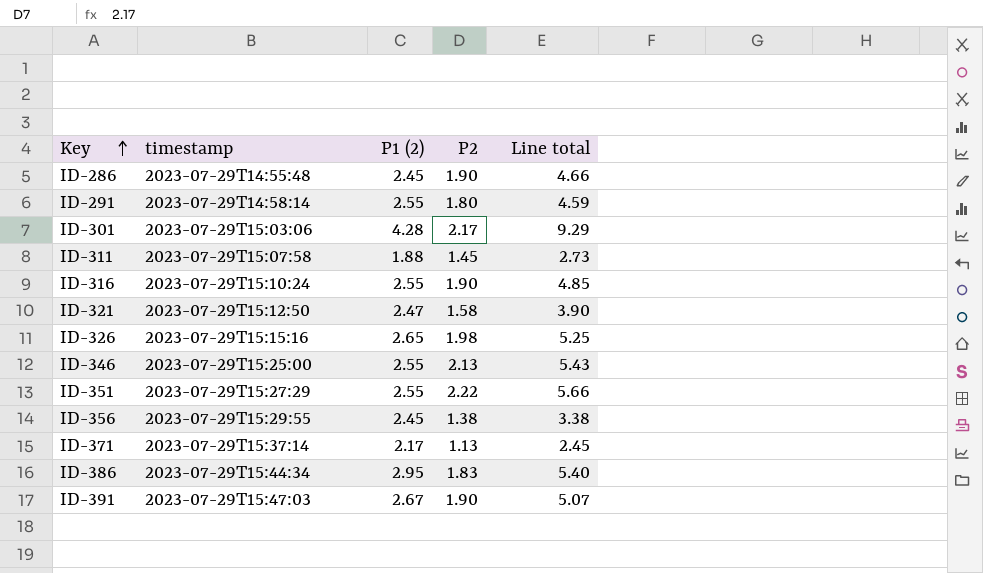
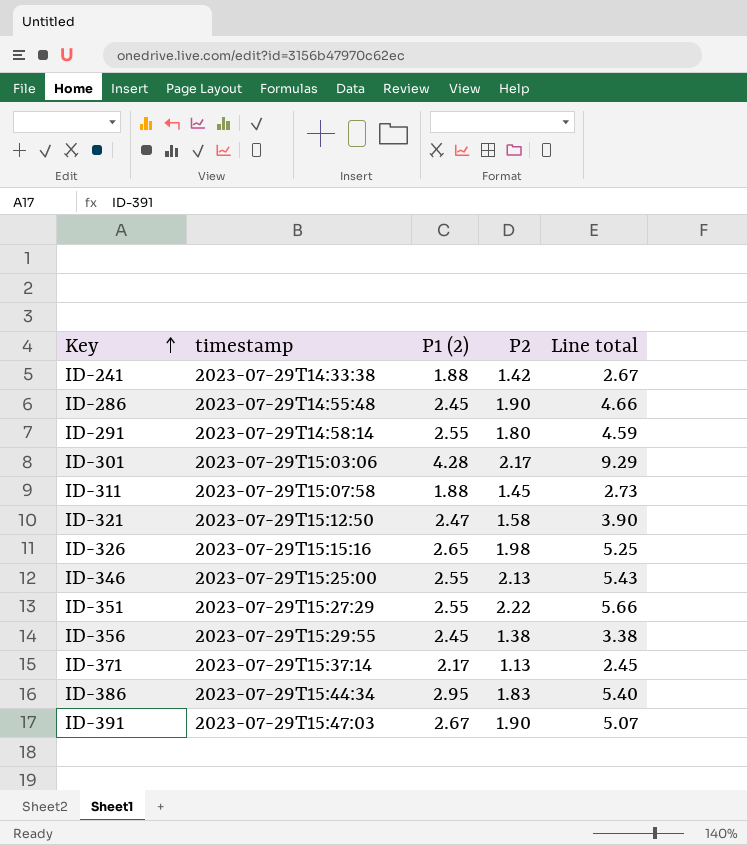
row ID-316: 2023-07-29T15:10:24 | 2.55 | 1.90 | 4.85 -> none
row ID-241: none -> 2023-07-29T14:33:38 | 1.88 | 1.42 | 2.67

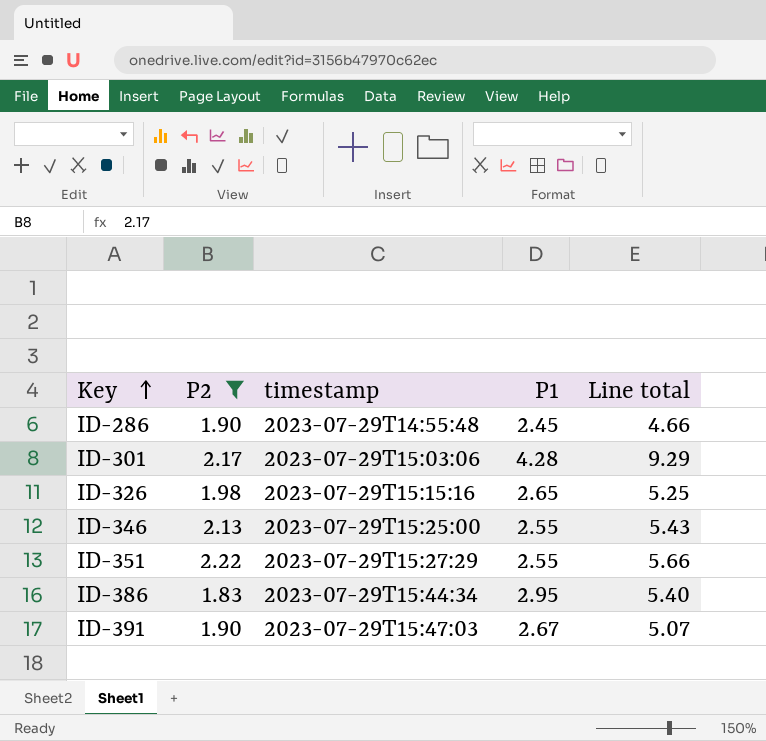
filter: none -> P2 >= 1.83
column P2 | position: 4 -> 2
column name: P1 (2) -> P1

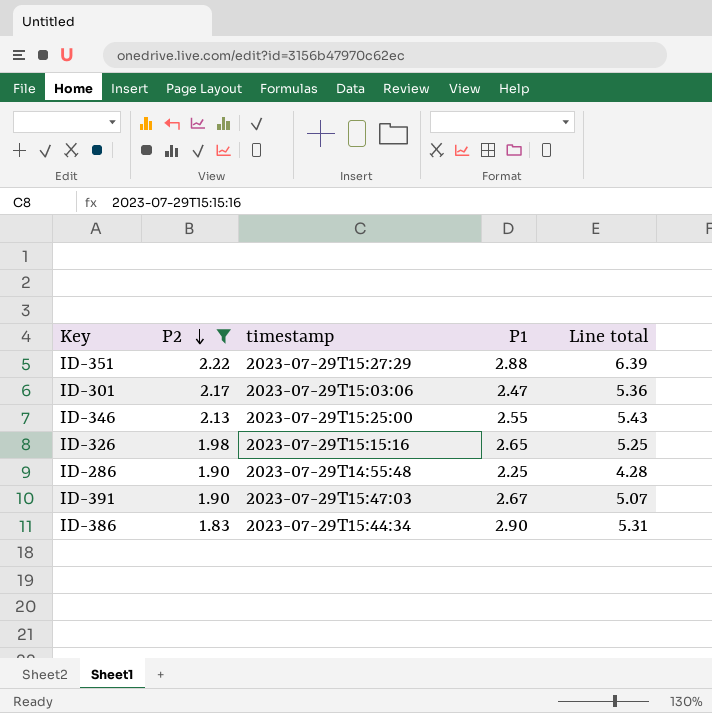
row order: Key ascending -> P2 descending
ID-351 | P1: 2.55 -> 2.88
ID-351 | Line total: 5.66 -> 6.39
ID-301 | P1: 4.28 -> 2.47
ID-301 | Line total: 9.29 -> 5.36
ID-286 | P1: 2.45 -> 2.25
ID-286 | Line total: 4.66 -> 4.28
ID-386 | P1: 2.95 -> 2.90
ID-386 | Line total: 5.40 -> 5.31

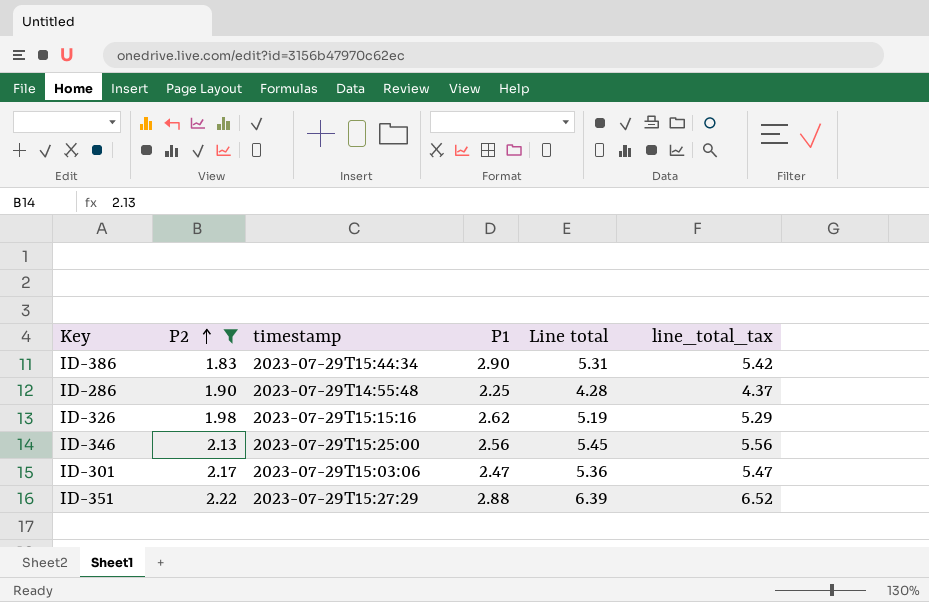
row order: P2 descending -> P2 ascending
column line_total_tax | formula: none -> [Line total] * 1.02
row ID-391: 1.90 | 2023-07-29T15:47:03 | 2.67 | 5.07 -> none
ID-326 | P1: 2.65 -> 2.62
ID-326 | Line total: 5.25 -> 5.19
ID-346 | P1: 2.55 -> 2.56
ID-346 | Line total: 5.43 -> 5.45

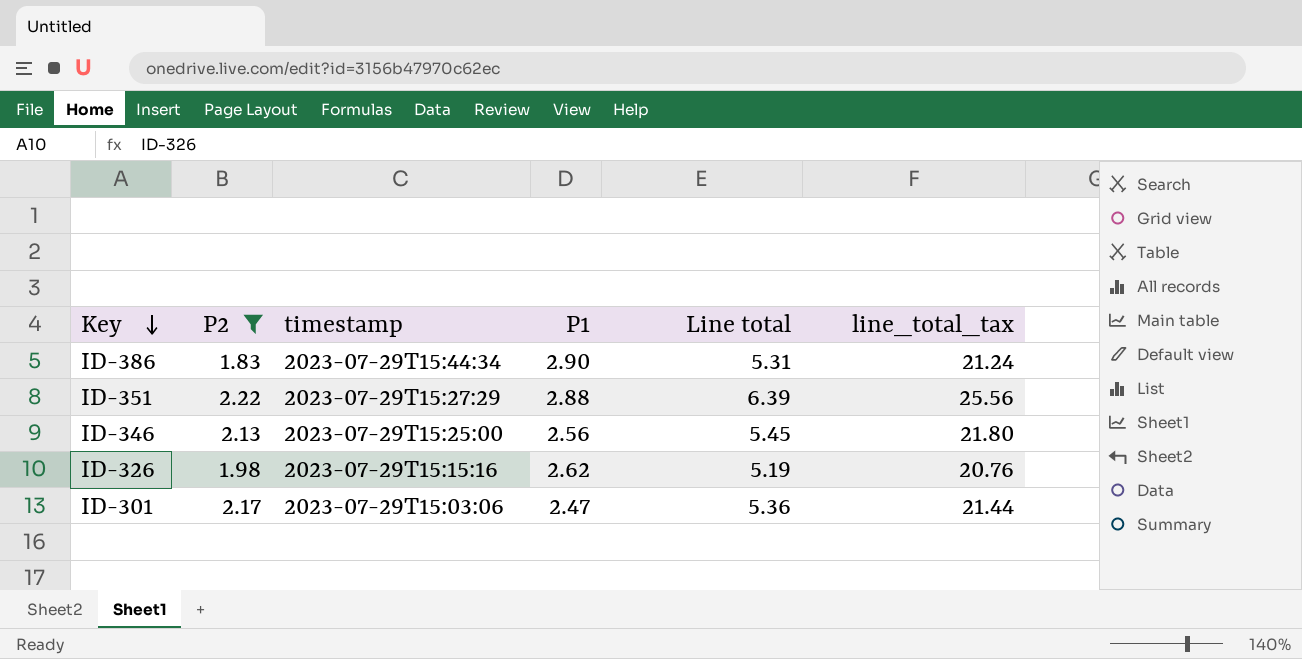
row order: P2 ascending -> Key descending
column line_total_tax | formula: [Line total] * 1.02 -> [Line total] * 4
row ID-286: 1.90 | 2023-07-29T14:55:48 | 2.25 | 4.28 | 4.37 -> none

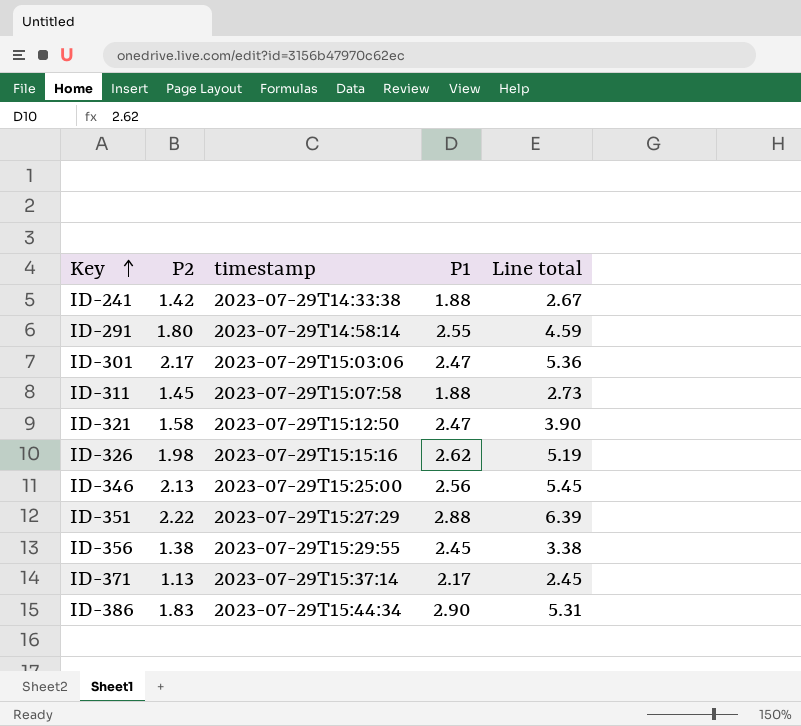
filter: P2 >= 1.83 -> none
row order: Key descending -> Key ascending
column line_total_tax | formula: [Line total] * 4 -> none

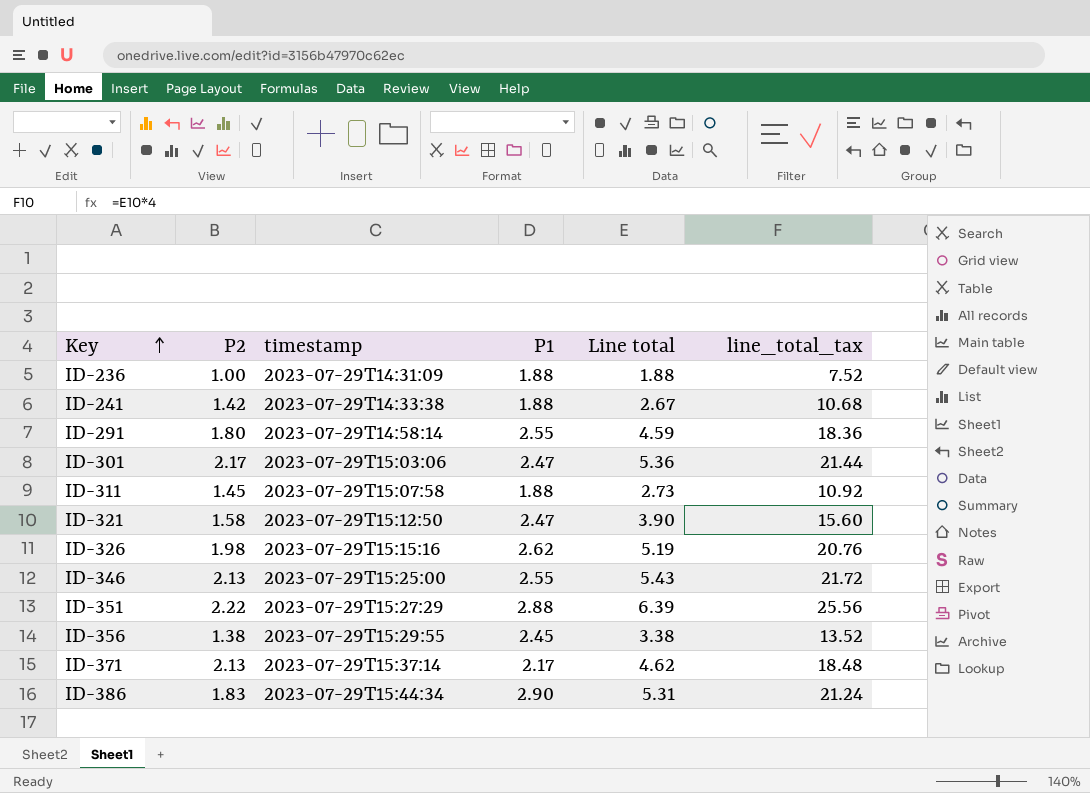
column line_total_tax | formula: none -> [Line total] * 4
row ID-236: none -> 1.00 | 2023-07-29T14:31:09 | 1.88 | 1.88 | 7.52
ID-346 | P1: 2.56 -> 2.55
ID-346 | Line total: 5.45 -> 5.43
ID-371 | P2: 1.13 -> 2.13
ID-371 | Line total: 2.45 -> 4.62

